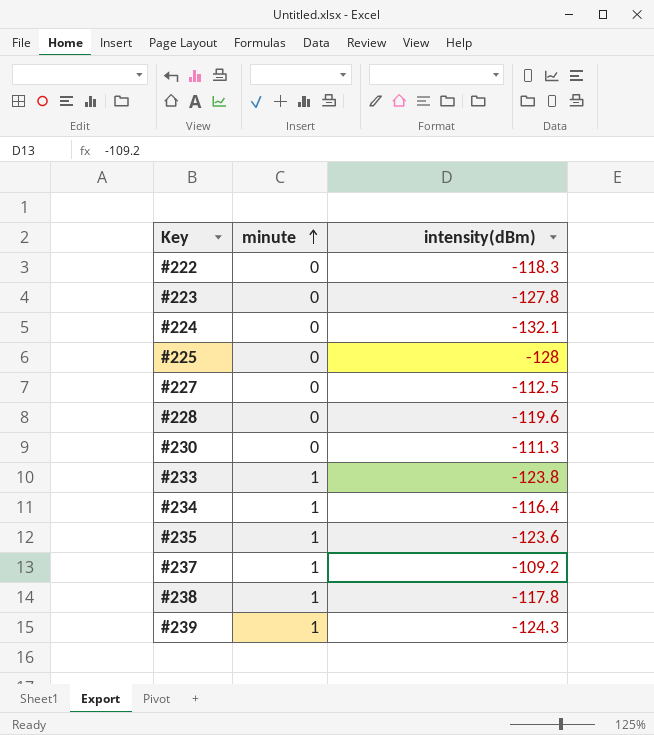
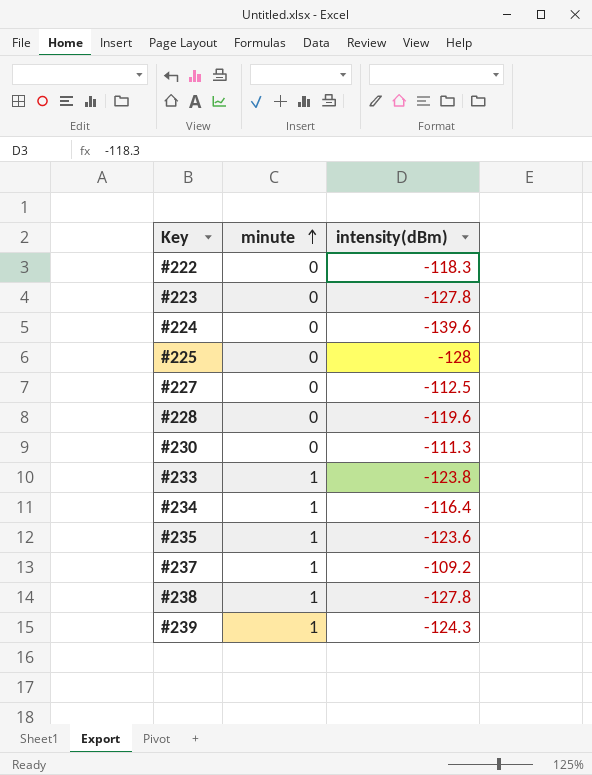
#224 | intensity(dBm): -132.1 -> -139.6
#238 | intensity(dBm): -117.8 -> -127.8

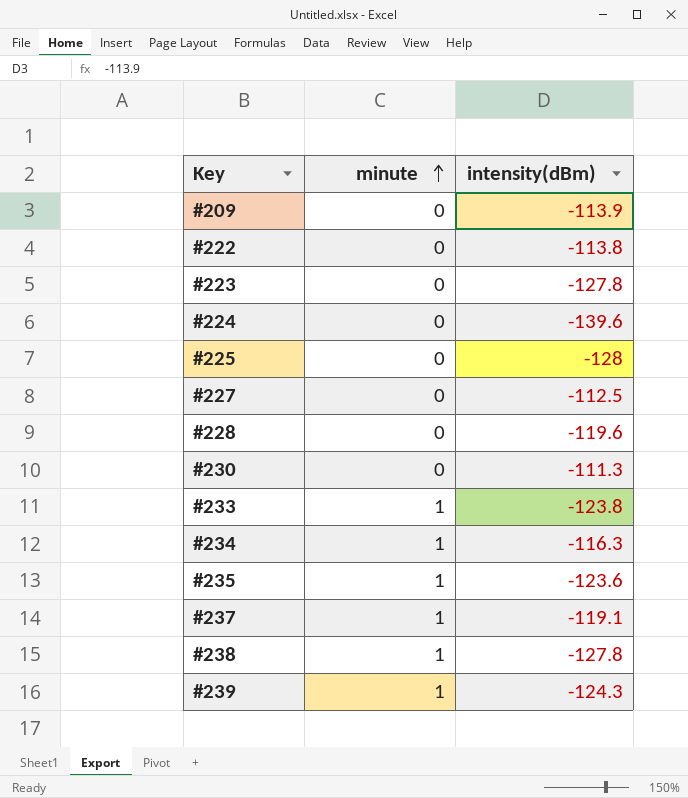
row #209: none -> 0 | -113.9
#222 | intensity(dBm): -118.3 -> -113.8
#234 | intensity(dBm): -116.4 -> -116.3
#237 | intensity(dBm): -109.2 -> -119.1

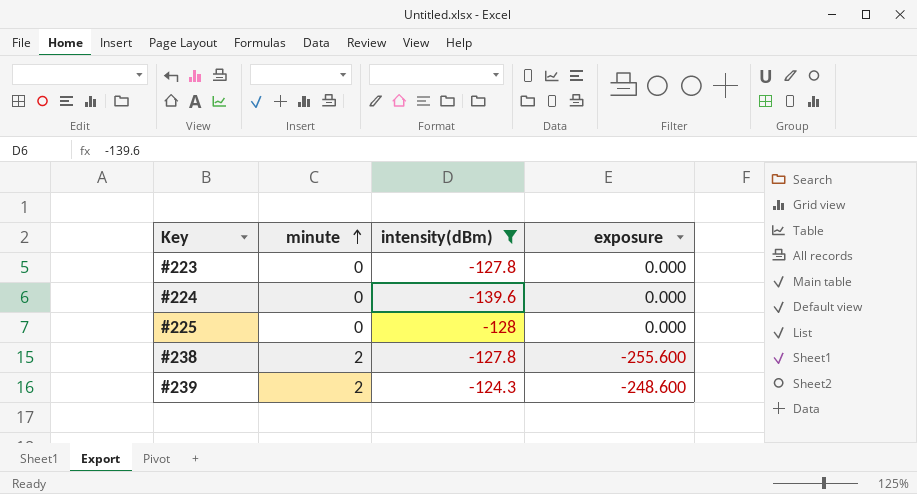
filter: none -> intensity(dBm) <= -124.3
column exposure | formula: none -> [minute] * [intensity(dBm)]
#238 | minute: 1 -> 2
#239 | minute: 1 -> 2

